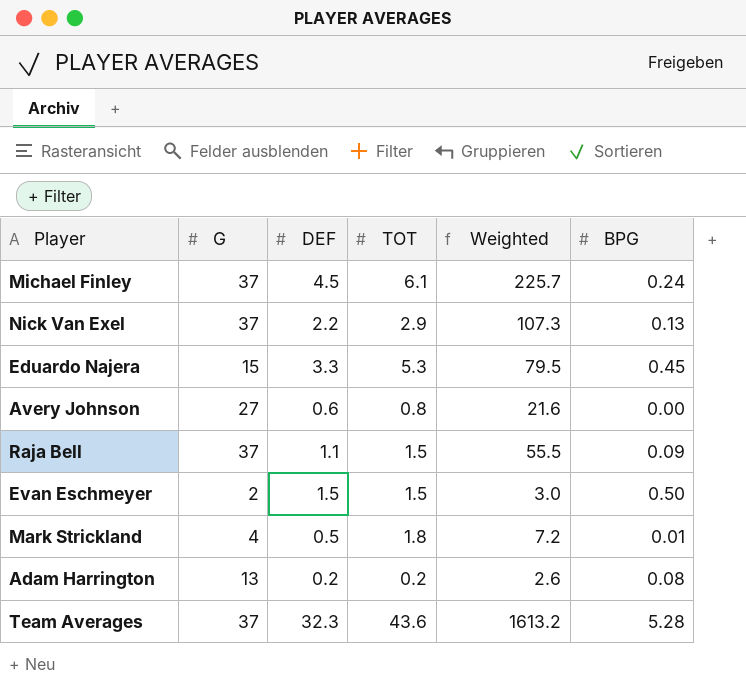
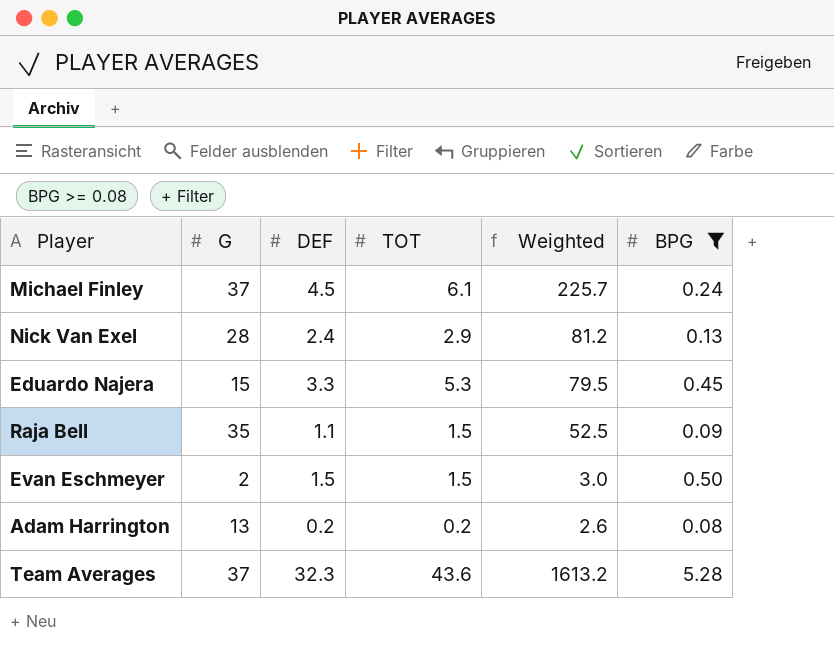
filter: none -> BPG >= 0.08
Nick Van Exel | G: 37 -> 28
Nick Van Exel | DEF: 2.2 -> 2.4
Nick Van Exel | Weighted: 107.3 -> 81.2
Raja Bell | G: 37 -> 35
Raja Bell | Weighted: 55.5 -> 52.5

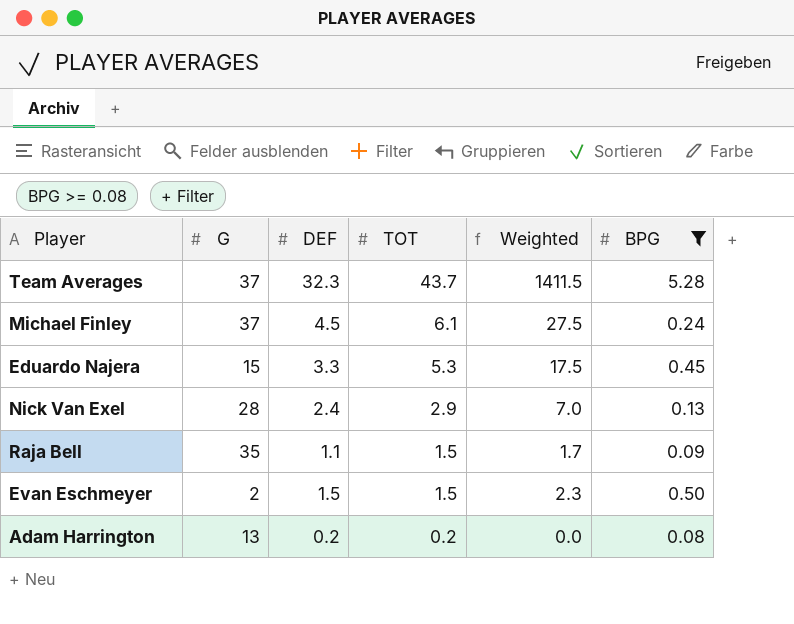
row order: none -> TOT descending
column Weighted | formula: [G] * [TOT] -> [DEF] * [TOT]
Team Averages | TOT: 43.6 -> 43.7

